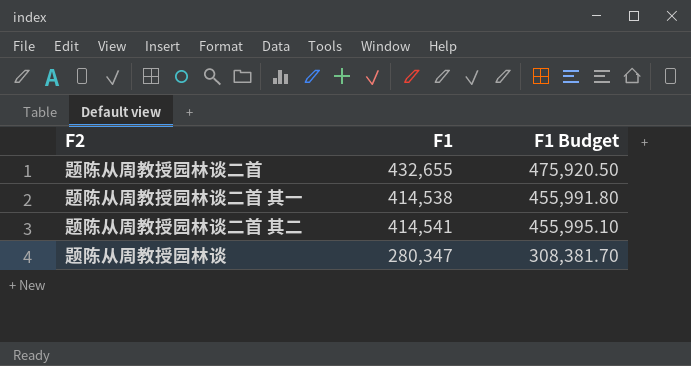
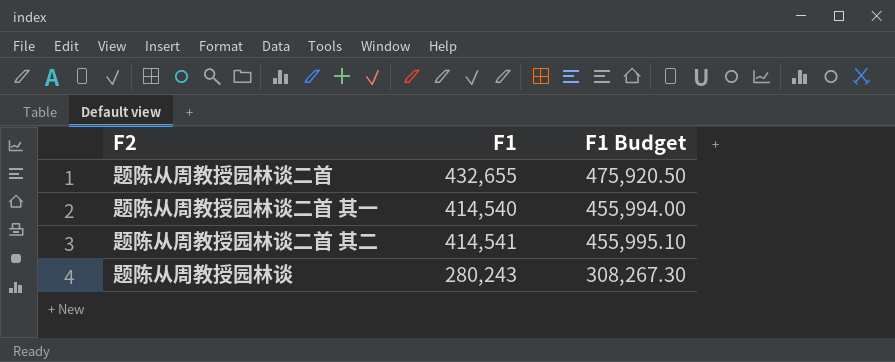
题陈从周教授园林谈二首 其一 | F1: 414,538 -> 414,540
题陈从周教授园林谈二首 其一 | F1 Budget: 455,991.80 -> 455,994.00
题陈从周教授园林谈 | F1: 280,347 -> 280,243
题陈从周教授园林谈 | F1 Budget: 308,381.70 -> 308,267.30

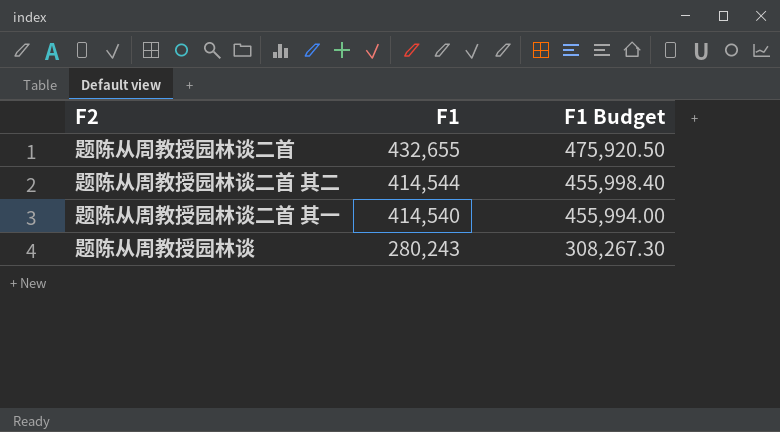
row order: none -> F1 descending
题陈从周教授园林谈二首 其二 | F1: 414,541 -> 414,544
题陈从周教授园林谈二首 其二 | F1 Budget: 455,995.10 -> 455,998.40

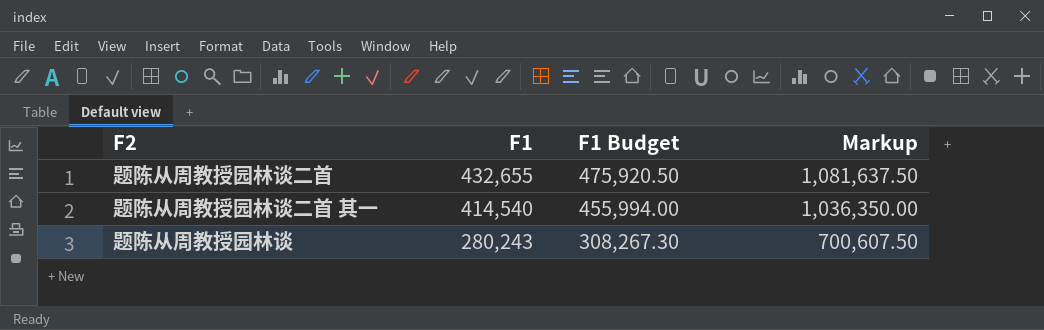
column Markup | formula: none -> [F1] * 2.5
row 题陈从周教授园林谈二首 其二: 414,544 | 455,998.40 -> none

